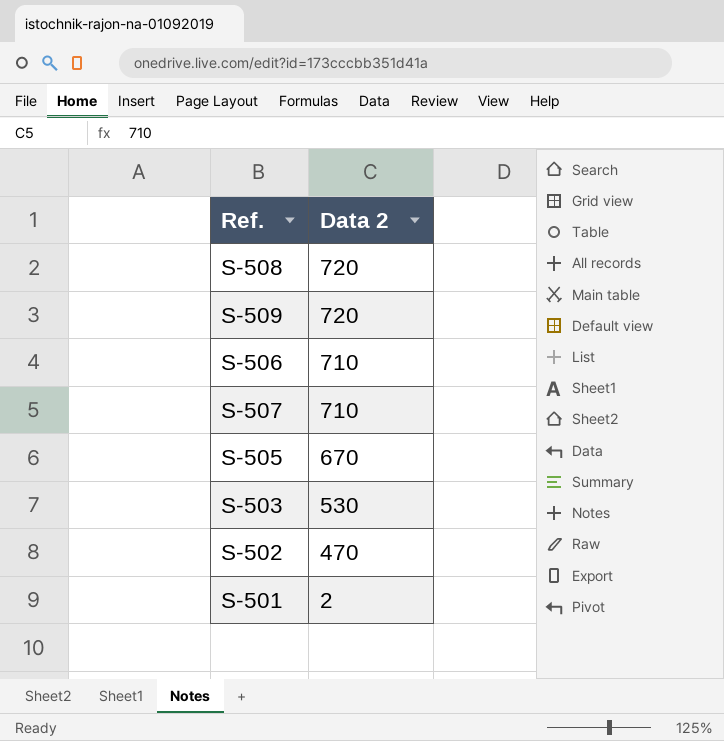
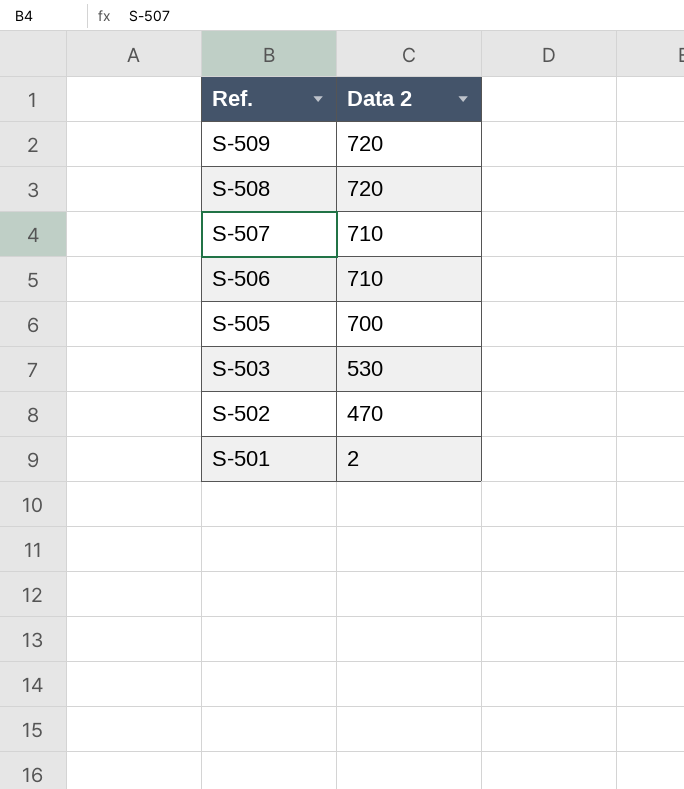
row order: Data 2 descending -> Ref. descending
S-505 | Data 2: 670 -> 700

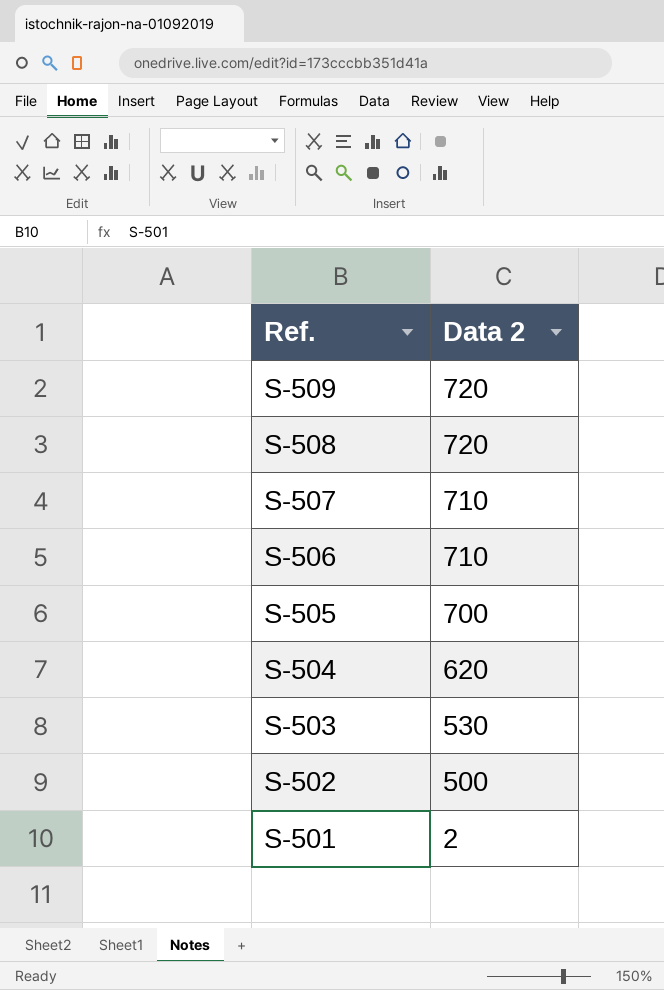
row S-504: none -> 620
S-502 | Data 2: 470 -> 500

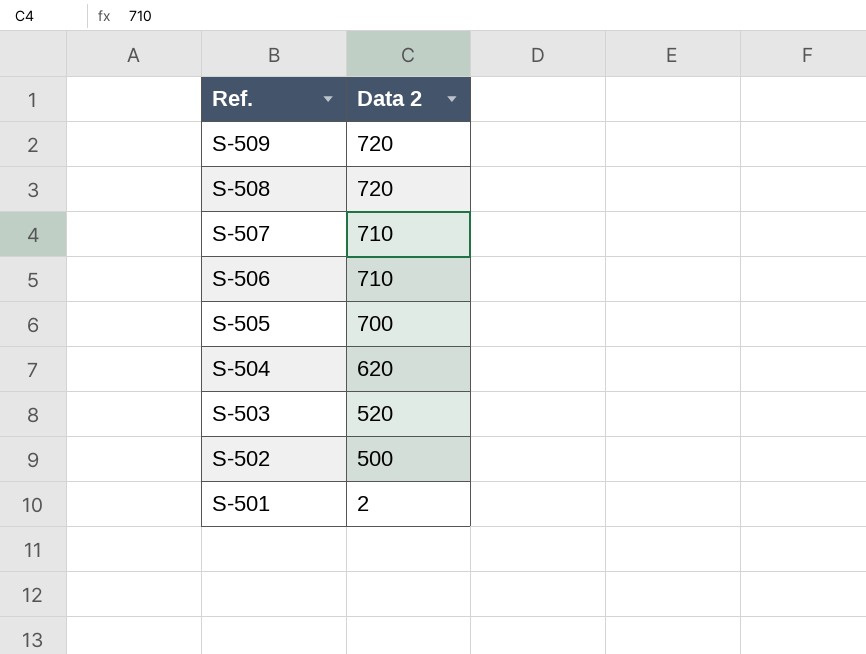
S-503 | Data 2: 530 -> 520

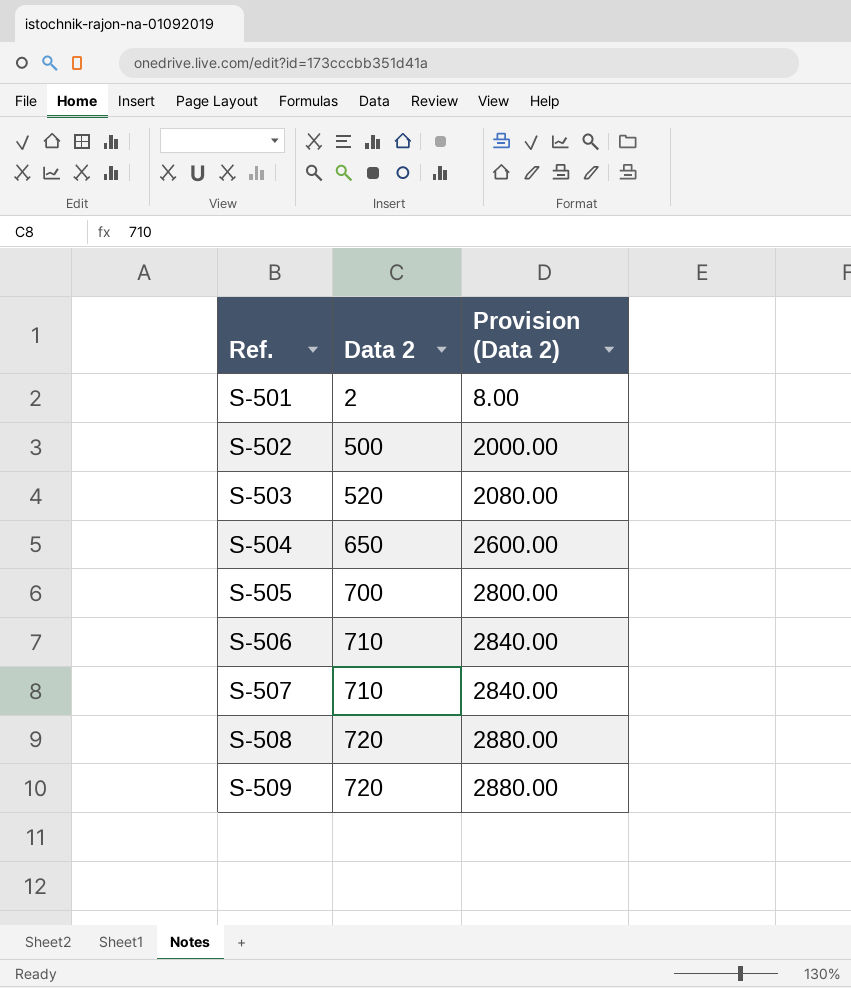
row order: Ref. descending -> Ref. ascending
column Provision (Data 2) | formula: none -> [Data 2] * 4
S-504 | Data 2: 620 -> 650

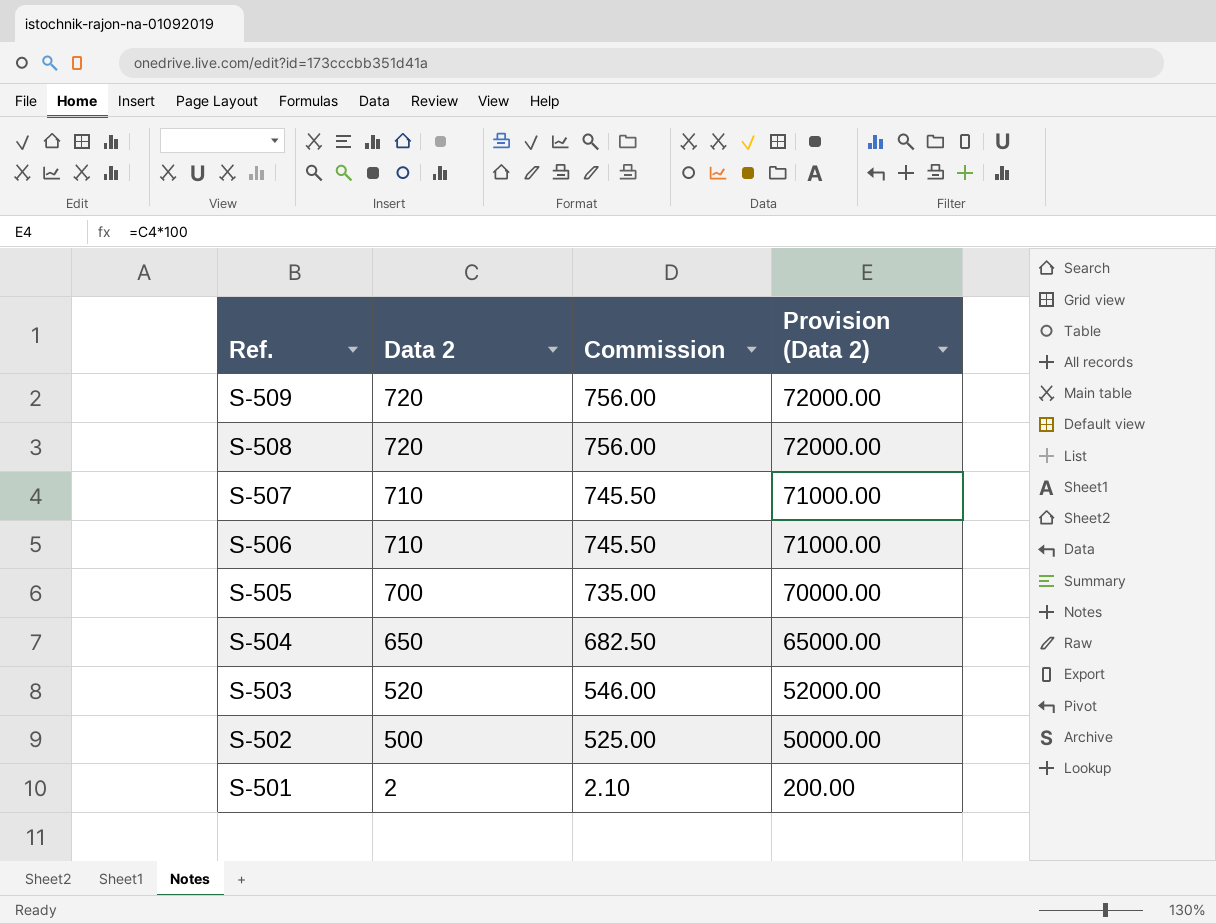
row order: Ref. ascending -> Ref. descending
column Commission | formula: none -> [Data 2] * 1.05
column Provision (Data 2) | formula: [Data 2] * 4 -> [Data 2] * 100

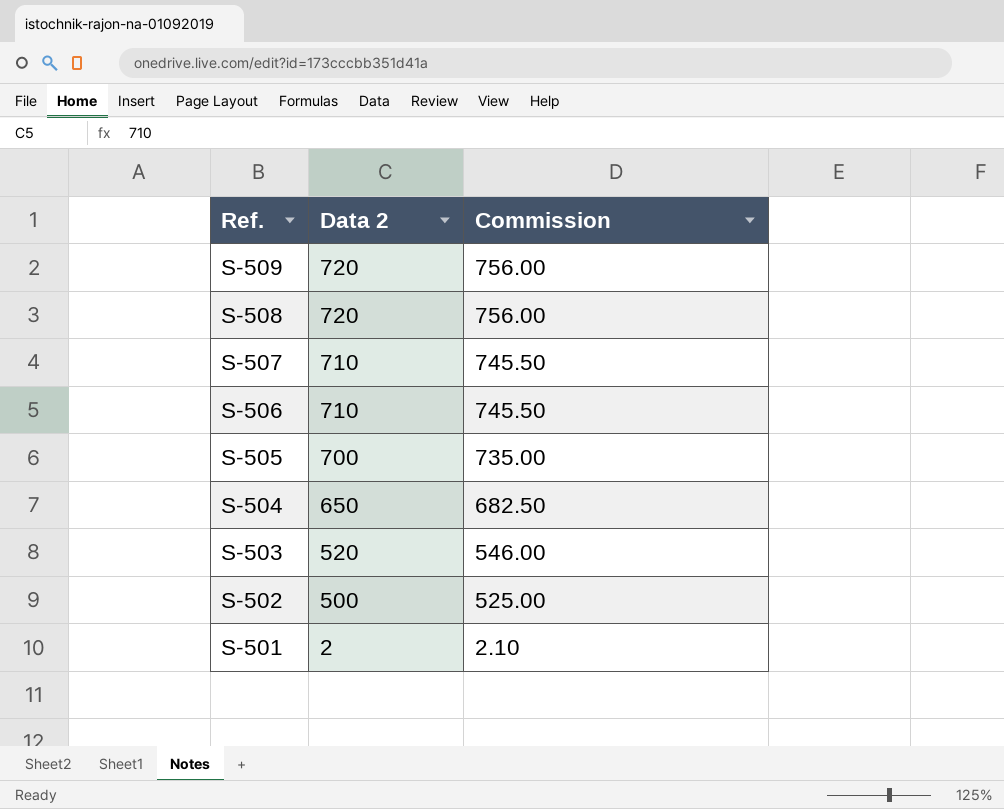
column Provision (Data 2) | formula: [Data 2] * 100 -> none

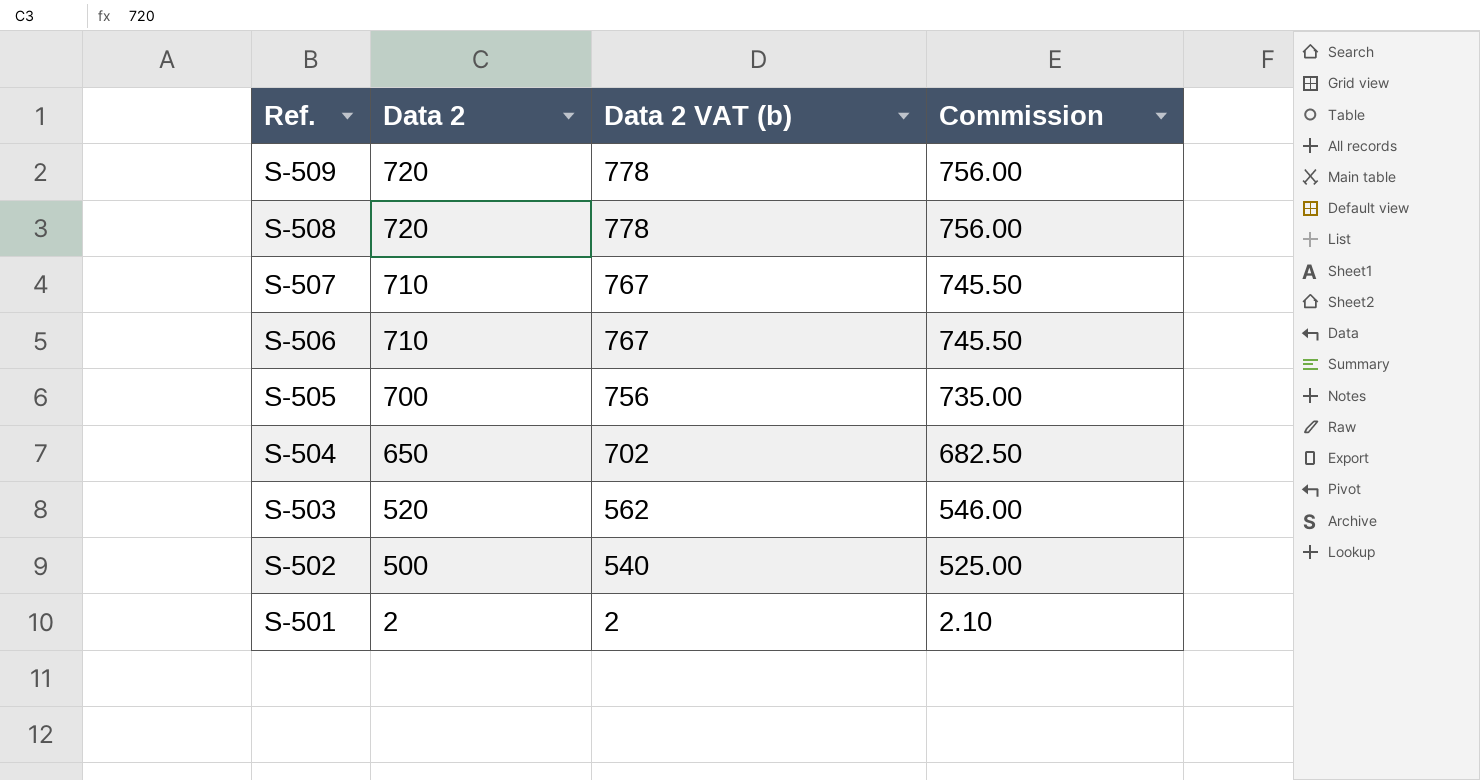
column Data 2 VAT (b) | formula: none -> [Data 2] * 1.08

